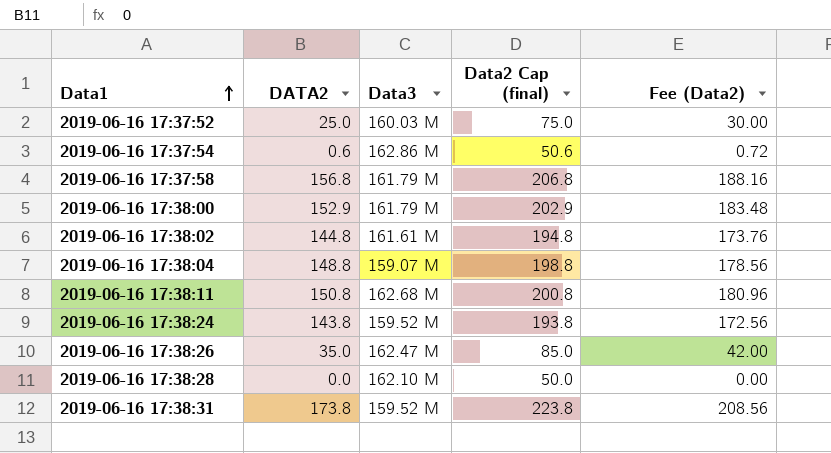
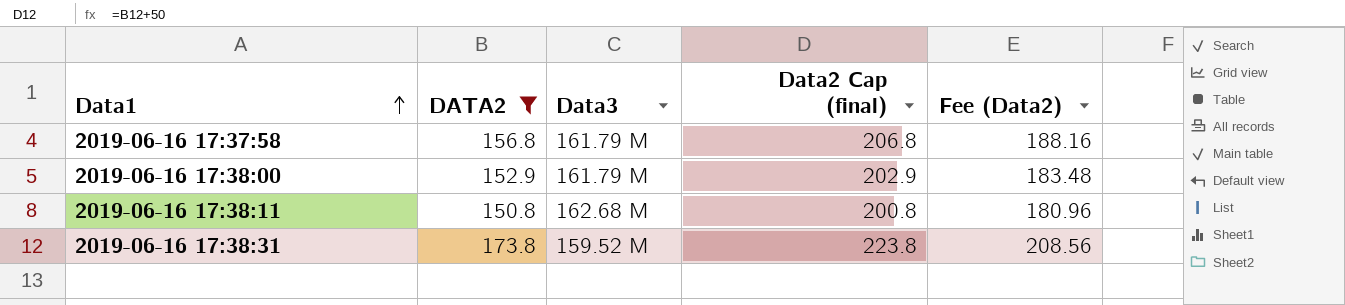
filter: none -> DATA2 >= 150.8

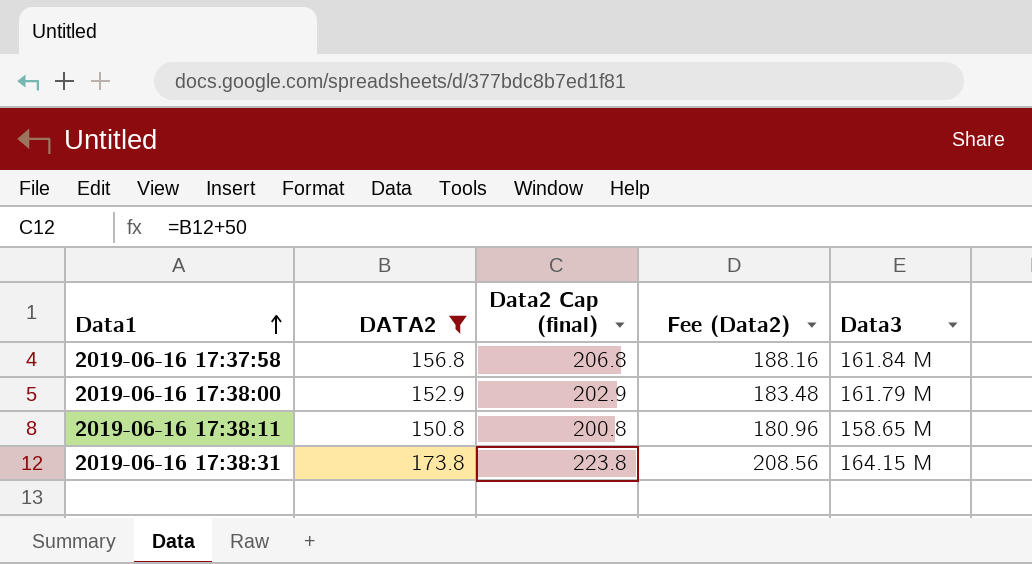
column Data3 | position: 3 -> 5
2019-06-16 17:37:58 | Data3: 161.79 M -> 161.84 M
2019-06-16 17:38:11 | Data3: 162.68 M -> 158.65 M
2019-06-16 17:38:31 | Data3: 159.52 M -> 164.15 M

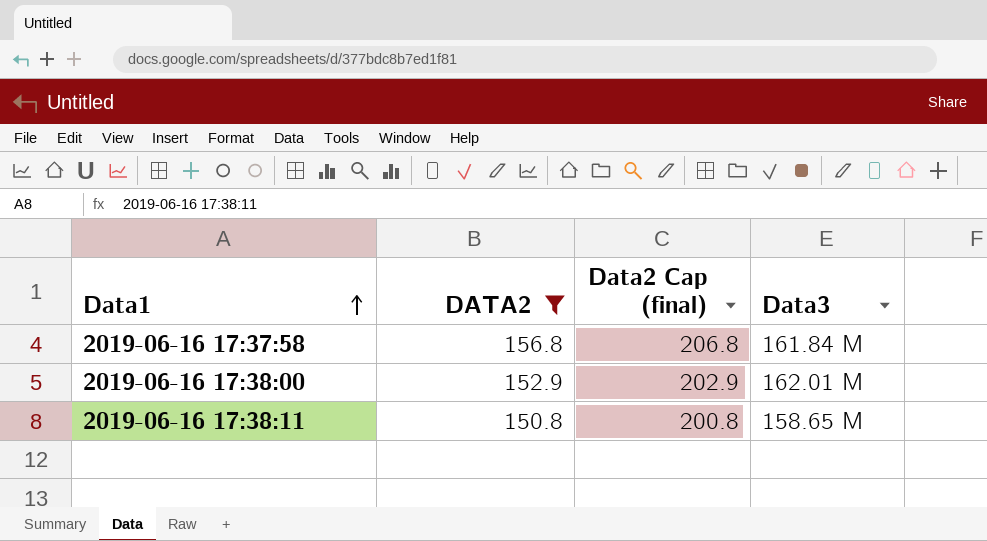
column Fee (Data2) | formula: [DATA2] * 1.2 -> none
row 2019-06-16 17:38:31: 173.8 | 223.8 | 208.56 | 164.15 M -> none
2019-06-16 17:38:00 | Data3: 161.79 M -> 162.01 M

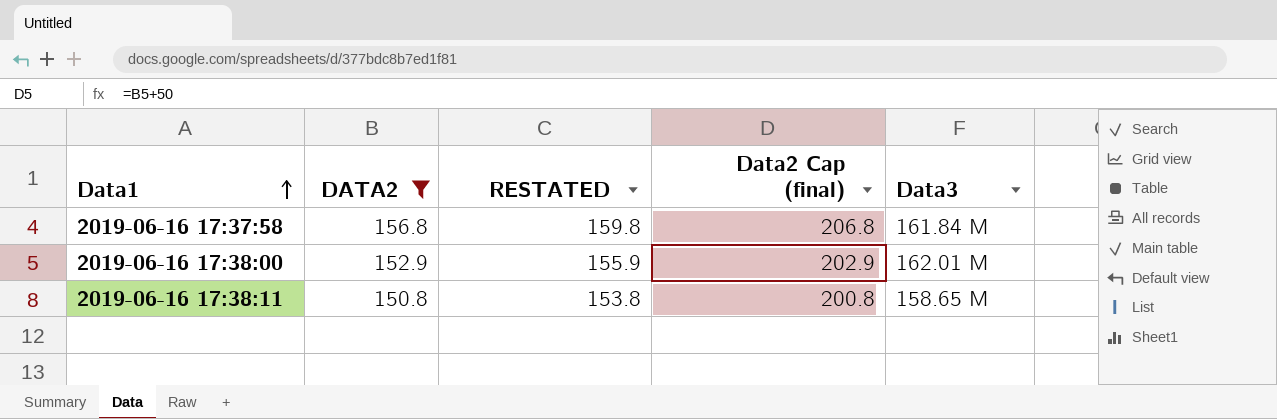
column RESTATED | formula: none -> [DATA2] + 3

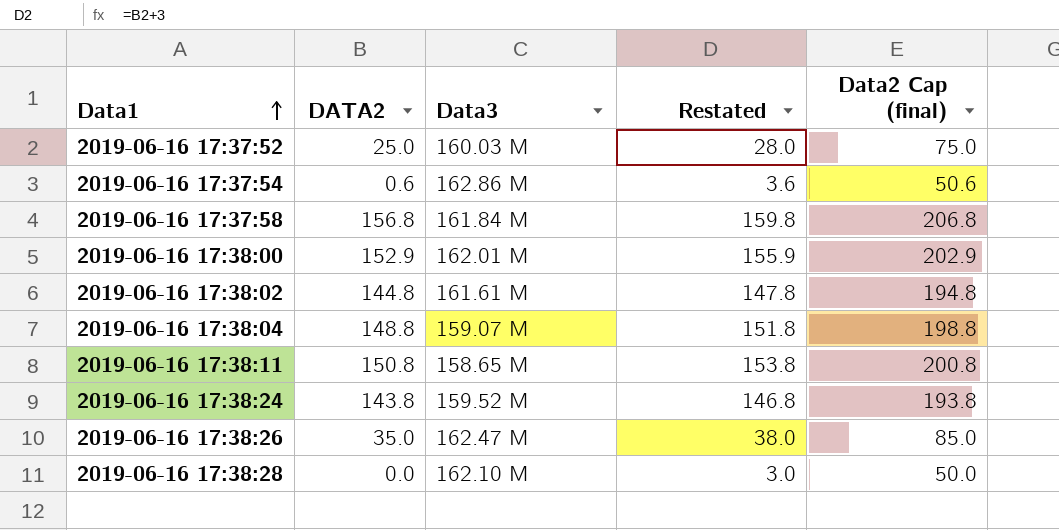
filter: DATA2 >= 150.8 -> none
column Data3 | position: 5 -> 3
column name: RESTATED -> Restated

